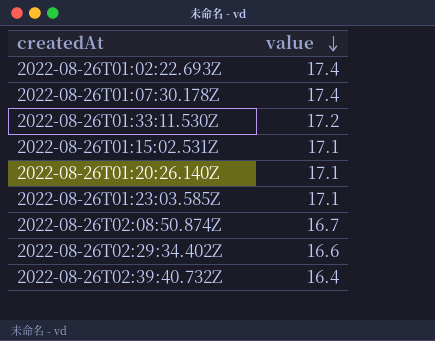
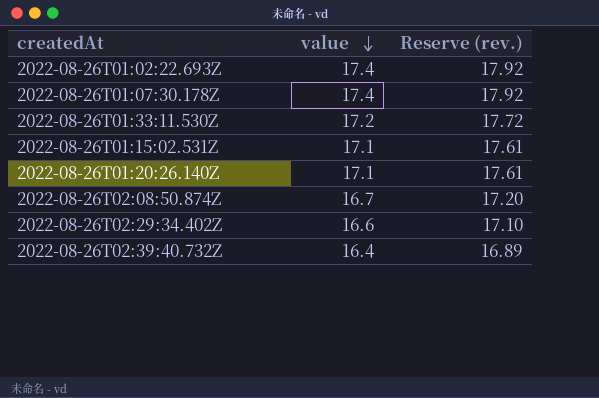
column Reserve (rev.) | formula: none -> [value] * 1.03
row 2022-08-26T01:23:03.585Z: 17.1 -> none

